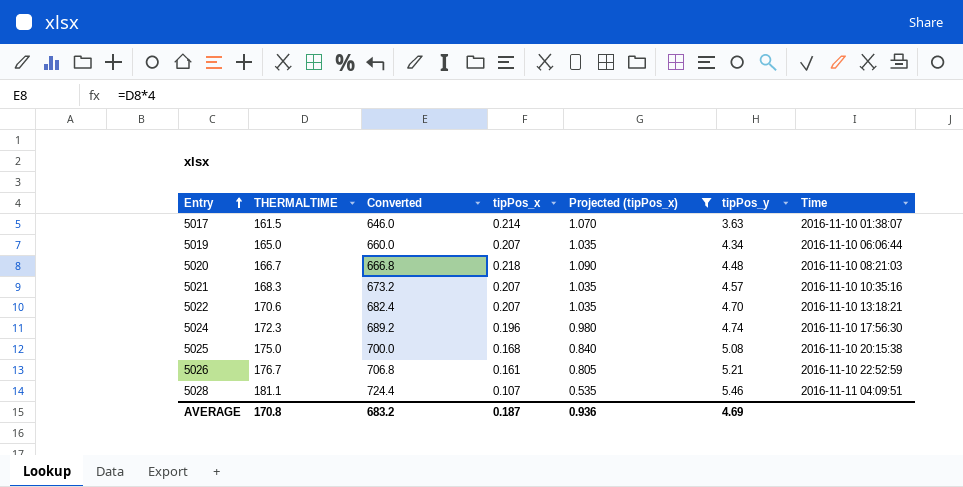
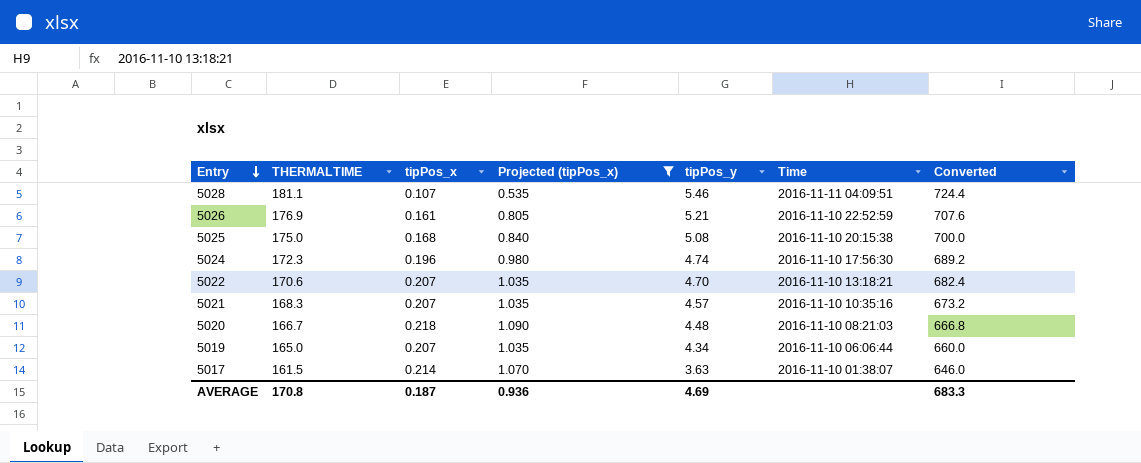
row order: Entry ascending -> Entry descending
column Converted | position: 3 -> 7
5026 | THERMALTIME: 176.7 -> 176.9
5026 | Converted: 706.8 -> 707.6
AVERAGE | Converted: 683.2 -> 683.3

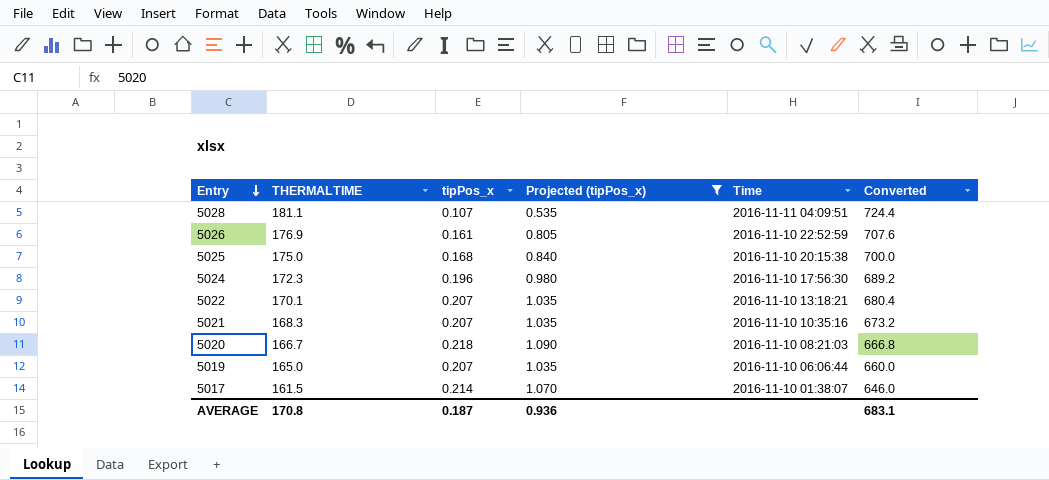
column tipPos_y | position: 5 -> none
5022 | THERMALTIME: 170.6 -> 170.1
5022 | Converted: 682.4 -> 680.4
AVERAGE | Converted: 683.3 -> 683.1

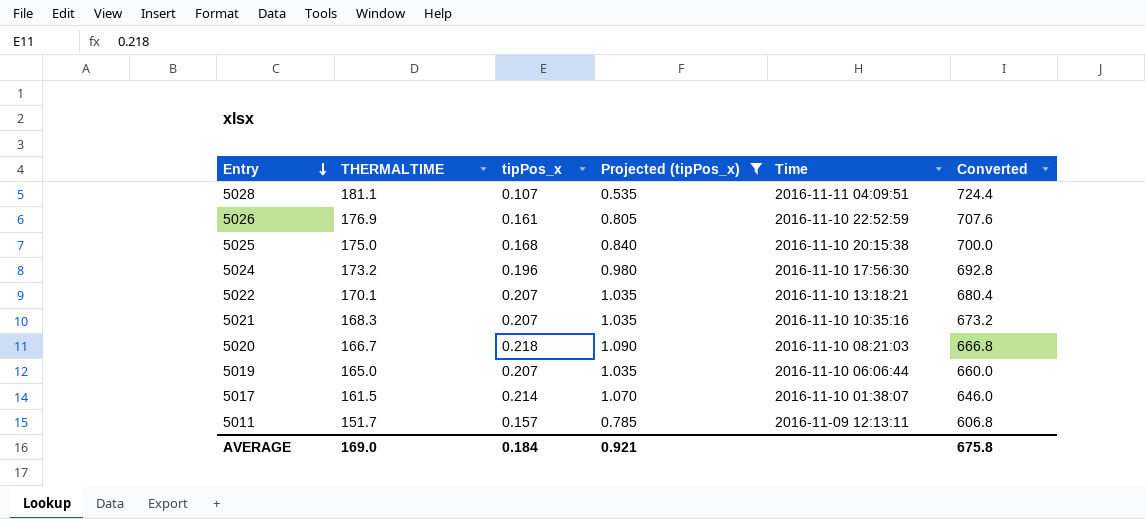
5024 | THERMALTIME: 172.3 -> 173.2
5024 | Converted: 689.2 -> 692.8
row 5011: none -> 151.7 | 0.157 | 0.785 | 2016-11-09 12:13:11 | 606.8
AVERAGE | THERMALTIME: 170.8 -> 169.0
AVERAGE | tipPos_x: 0.187 -> 0.184
AVERAGE | Projected (tipPos_x): 0.936 -> 0.921
AVERAGE | Converted: 683.1 -> 675.8

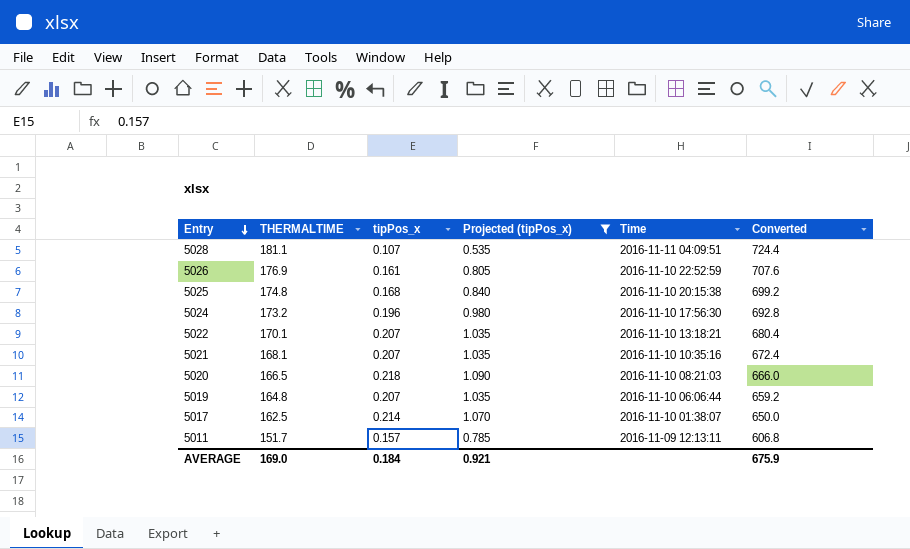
5025 | THERMALTIME: 175.0 -> 174.8
5025 | Converted: 700.0 -> 699.2
5021 | THERMALTIME: 168.3 -> 168.1
5021 | Converted: 673.2 -> 672.4
5020 | THERMALTIME: 166.7 -> 166.5
5020 | Converted: 666.8 -> 666.0
5019 | THERMALTIME: 165.0 -> 164.8
5019 | Converted: 660.0 -> 659.2
5017 | THERMALTIME: 161.5 -> 162.5
5017 | Converted: 646.0 -> 650.0
AVERAGE | Converted: 675.8 -> 675.9

